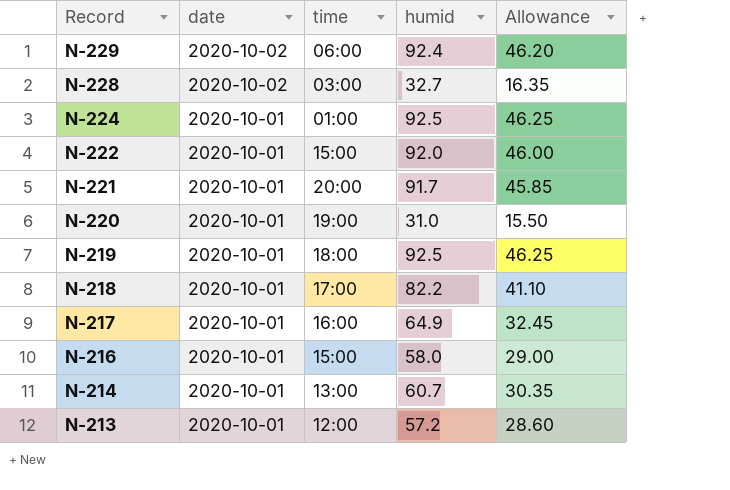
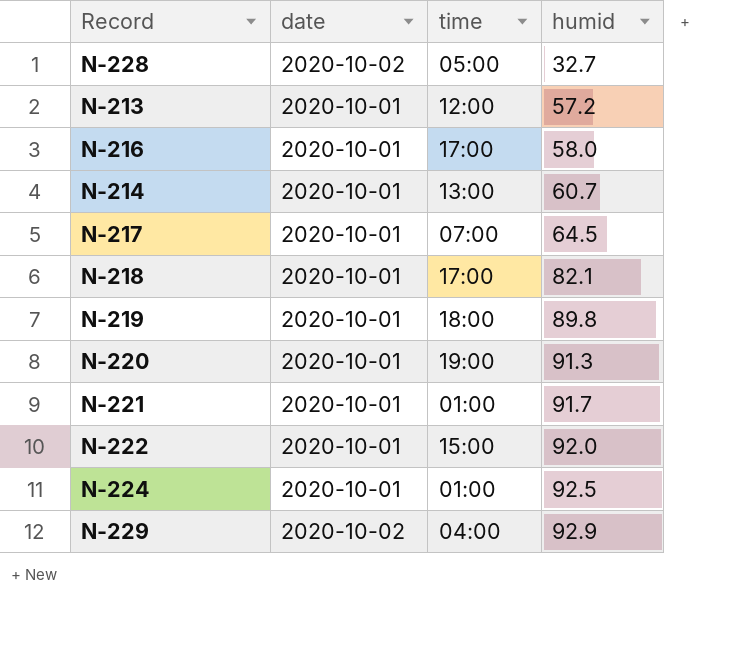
row order: Record descending -> humid ascending
column Allowance | formula: [humid] * 0.5 -> none
N-228 | time: 03:00 -> 05:00
N-216 | time: 15:00 -> 17:00
N-217 | time: 16:00 -> 07:00
N-217 | humid: 64.9 -> 64.5
N-218 | humid: 82.2 -> 82.1
N-219 | humid: 92.5 -> 89.8
N-220 | humid: 31.0 -> 91.3
N-221 | time: 20:00 -> 01:00
N-229 | time: 06:00 -> 04:00
N-229 | humid: 92.4 -> 92.9

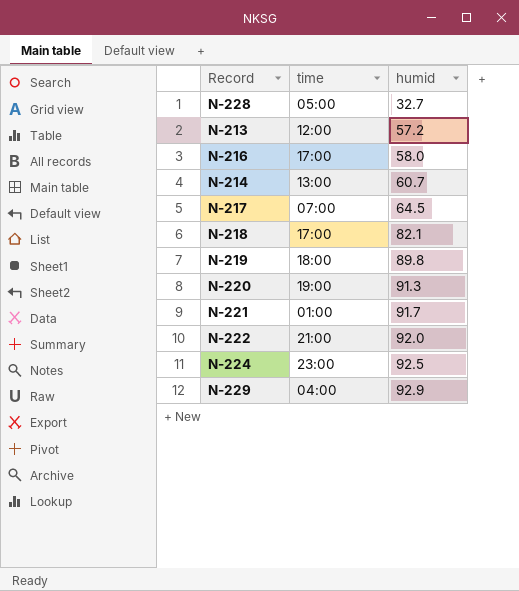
column date | position: 2 -> none
N-222 | time: 15:00 -> 21:00
N-224 | time: 01:00 -> 23:00

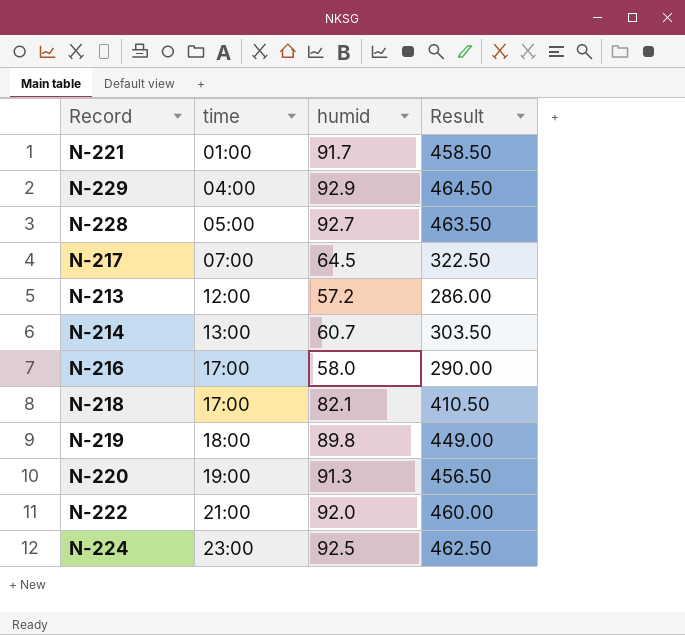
row order: humid ascending -> time ascending
column Result | formula: none -> [humid] * 5
N-228 | humid: 32.7 -> 92.7

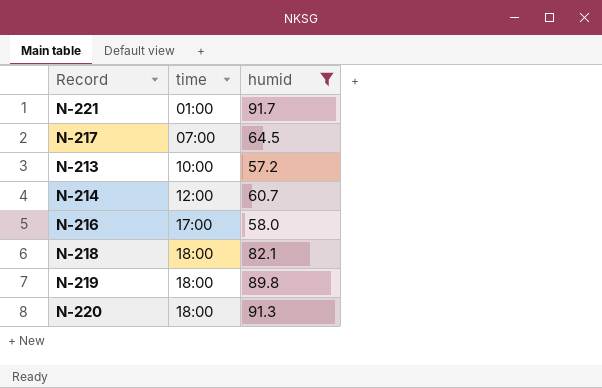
filter: none -> humid <= 91.7
column Result | formula: [humid] * 5 -> none
N-213 | time: 12:00 -> 10:00
N-214 | time: 13:00 -> 12:00
N-218 | time: 17:00 -> 18:00
N-220 | time: 19:00 -> 18:00

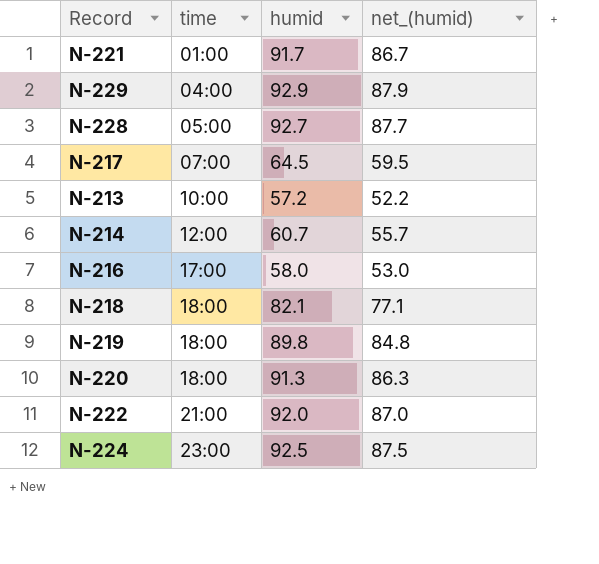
filter: humid <= 91.7 -> none
column net_(humid) | formula: none -> [humid] - 5

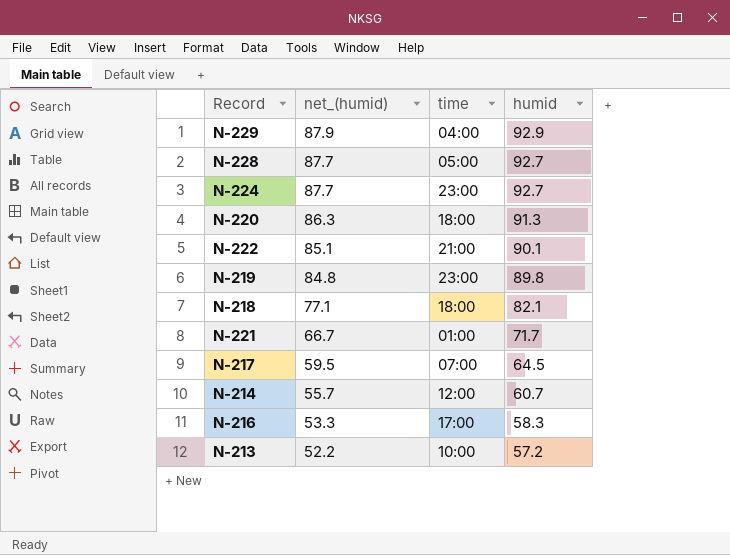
row order: time ascending -> net_(humid) descending
column net_(humid) | position: 4 -> 2
N-224 | net_(humid): 87.5 -> 87.7
N-224 | humid: 92.5 -> 92.7
N-222 | net_(humid): 87.0 -> 85.1
N-222 | humid: 92.0 -> 90.1
N-219 | time: 18:00 -> 23:00
N-221 | net_(humid): 86.7 -> 66.7
N-221 | humid: 91.7 -> 71.7
N-216 | net_(humid): 53.0 -> 53.3
N-216 | humid: 58.0 -> 58.3

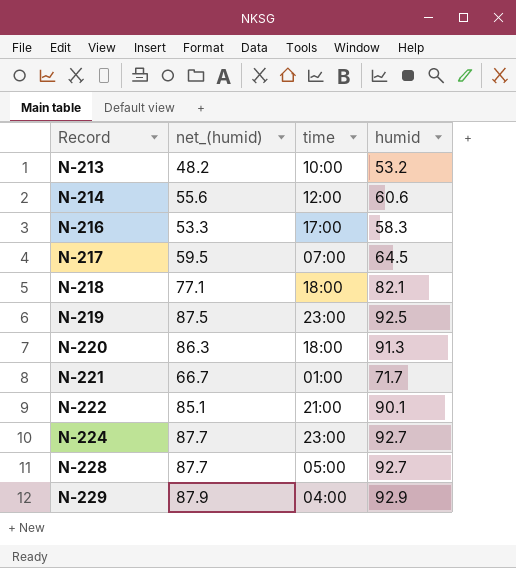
row order: net_(humid) descending -> Record ascending
N-213 | net_(humid): 52.2 -> 48.2
N-213 | humid: 57.2 -> 53.2
N-214 | net_(humid): 55.7 -> 55.6
N-214 | humid: 60.7 -> 60.6
N-219 | net_(humid): 84.8 -> 87.5
N-219 | humid: 89.8 -> 92.5

